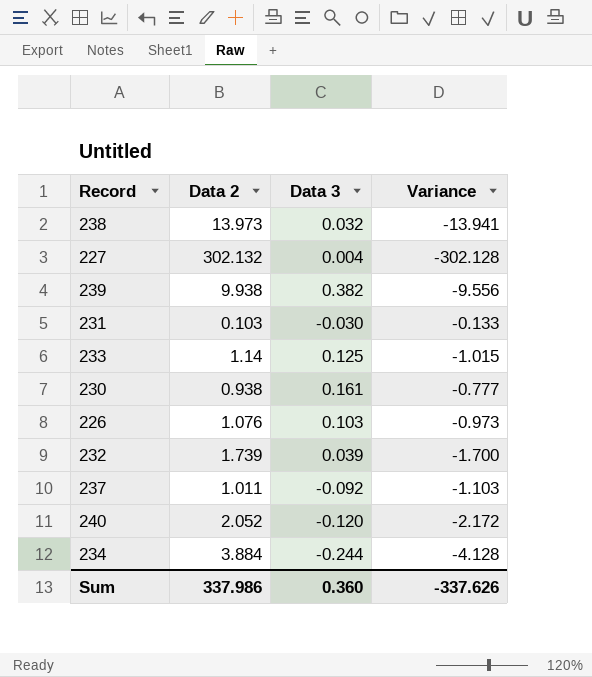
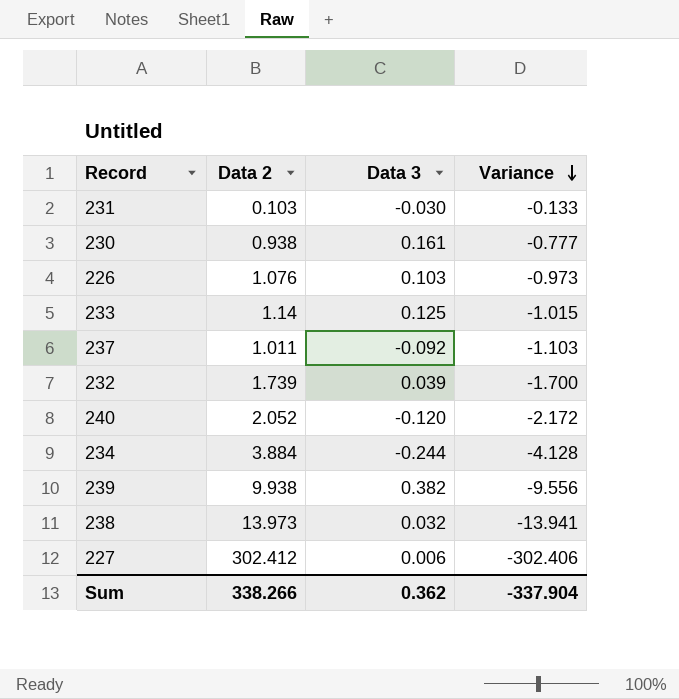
row order: none -> Variance descending
227 | Data 2: 302.132 -> 302.412
227 | Data 3: 0.004 -> 0.006
227 | Variance: -302.128 -> -302.406
Sum | Data 2: 337.986 -> 338.266
Sum | Data 3: 0.360 -> 0.362
Sum | Variance: -337.626 -> -337.904

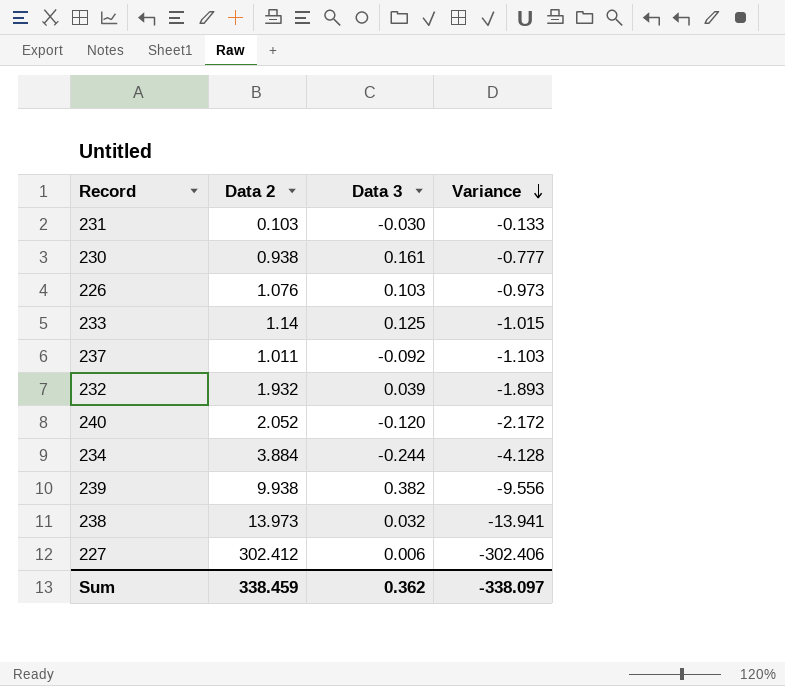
232 | Data 2: 1.739 -> 1.932
232 | Variance: -1.700 -> -1.893
Sum | Data 2: 338.266 -> 338.459
Sum | Variance: -337.904 -> -338.097

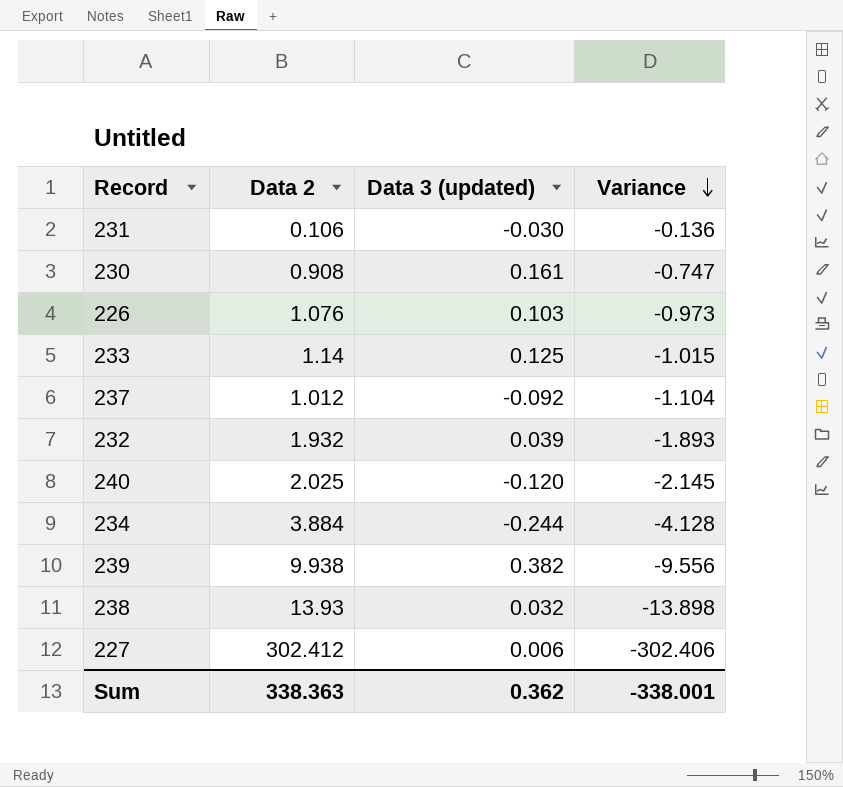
column name: Data 3 -> Data 3 (updated)
231 | Data 2: 0.103 -> 0.106
231 | Variance: -0.133 -> -0.136
230 | Data 2: 0.938 -> 0.908
230 | Variance: -0.777 -> -0.747
237 | Data 2: 1.011 -> 1.012
237 | Variance: -1.103 -> -1.104
240 | Data 2: 2.052 -> 2.025
240 | Variance: -2.172 -> -2.145
238 | Data 2: 13.973 -> 13.93
238 | Variance: -13.941 -> -13.898
Sum | Data 2: 338.459 -> 338.363
Sum | Variance: -338.097 -> -338.001

